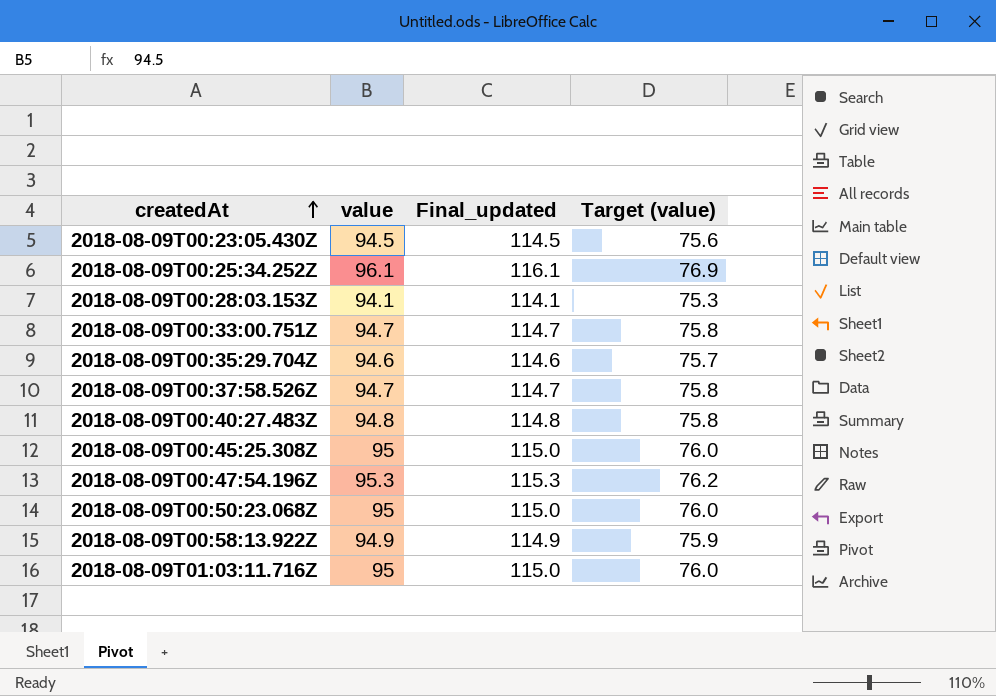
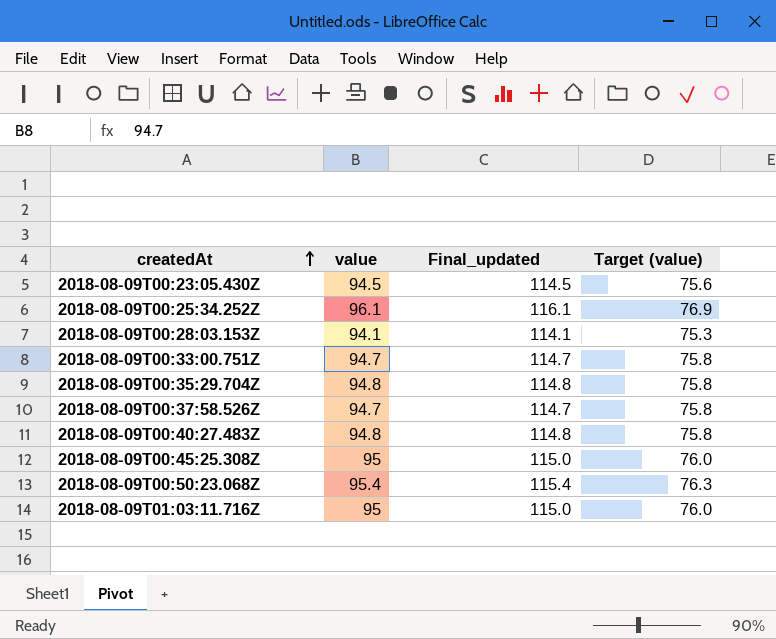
row 2018-08-09T00:47:54.196Z: 95.3 | 115.3 | 76.2 -> none
row 2018-08-09T00:58:13.922Z: 94.9 | 114.9 | 75.9 -> none
2018-08-09T00:35:29.704Z | value: 94.6 -> 94.8
2018-08-09T00:35:29.704Z | Final_updated: 114.6 -> 114.8
2018-08-09T00:35:29.704Z | Target (value): 75.7 -> 75.8
2018-08-09T00:50:23.068Z | value: 95 -> 95.4
2018-08-09T00:50:23.068Z | Final_updated: 115.0 -> 115.4
2018-08-09T00:50:23.068Z | Target (value): 76.0 -> 76.3

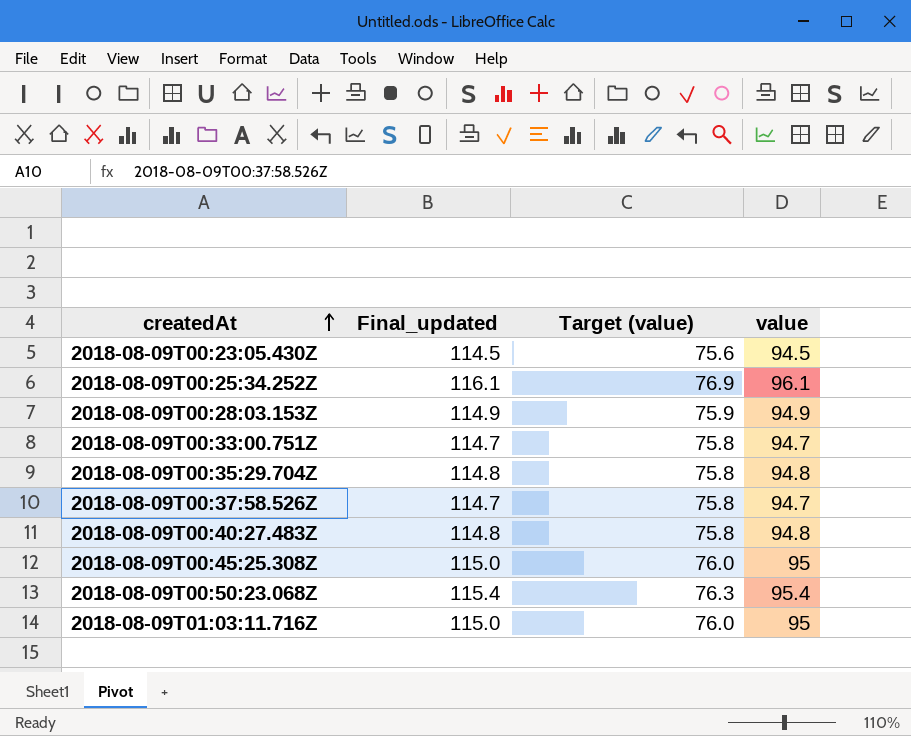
column value | position: 2 -> 4
2018-08-09T00:28:03.153Z | Final_updated: 114.1 -> 114.9
2018-08-09T00:28:03.153Z | Target (value): 75.3 -> 75.9
2018-08-09T00:28:03.153Z | value: 94.1 -> 94.9

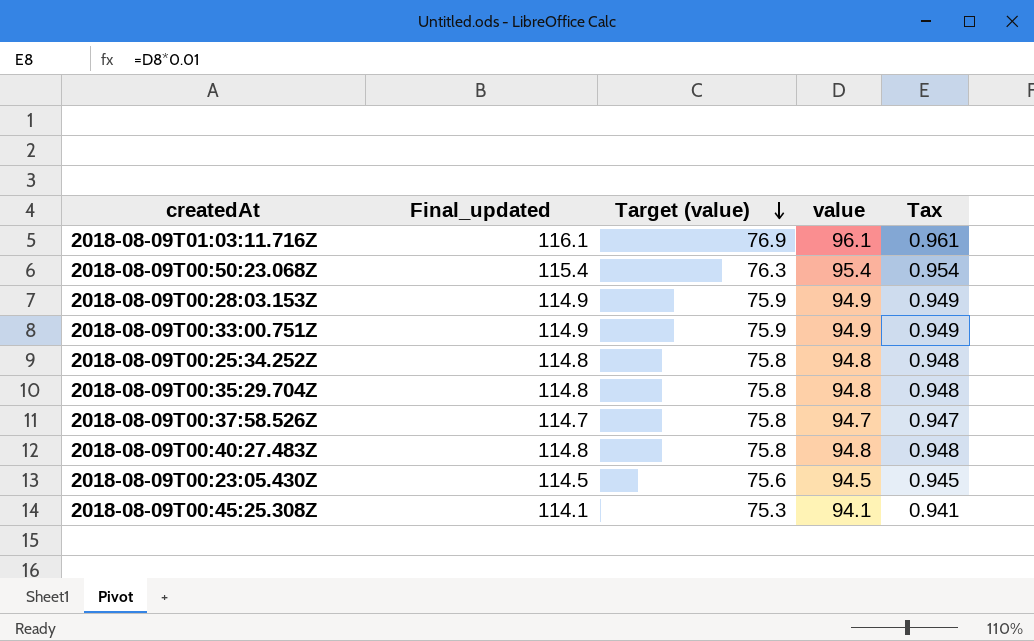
row order: createdAt ascending -> Target (value) descending
column Tax | formula: none -> [value] * 0.01
2018-08-09T01:03:11.716Z | Final_updated: 115.0 -> 116.1
2018-08-09T01:03:11.716Z | Target (value): 76.0 -> 76.9
2018-08-09T01:03:11.716Z | value: 95 -> 96.1
2018-08-09T00:33:00.751Z | Final_updated: 114.7 -> 114.9
2018-08-09T00:33:00.751Z | Target (value): 75.8 -> 75.9
2018-08-09T00:33:00.751Z | value: 94.7 -> 94.9
2018-08-09T00:25:34.252Z | Final_updated: 116.1 -> 114.8
2018-08-09T00:25:34.252Z | Target (value): 76.9 -> 75.8
2018-08-09T00:25:34.252Z | value: 96.1 -> 94.8
2018-08-09T00:45:25.308Z | Final_updated: 115.0 -> 114.1
2018-08-09T00:45:25.308Z | Target (value): 76.0 -> 75.3
2018-08-09T00:45:25.308Z | value: 95 -> 94.1

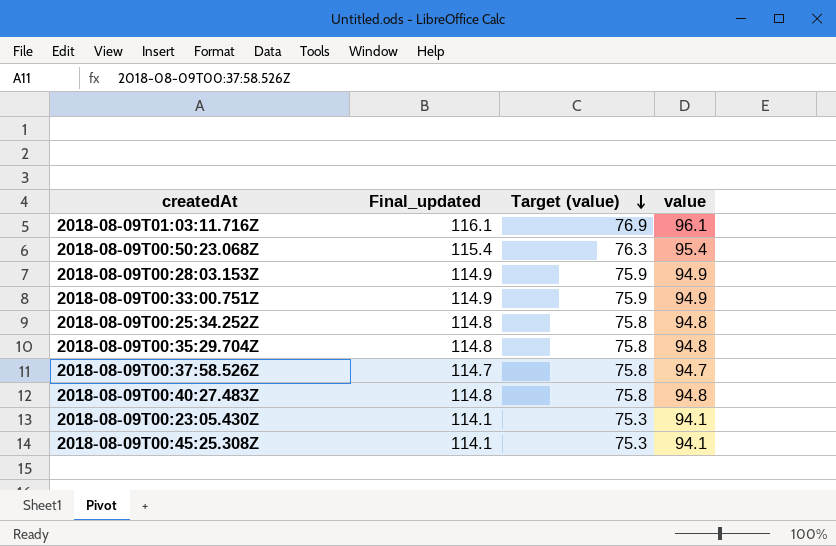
column Tax | formula: [value] * 0.01 -> none
2018-08-09T00:23:05.430Z | Final_updated: 114.5 -> 114.1
2018-08-09T00:23:05.430Z | Target (value): 75.6 -> 75.3
2018-08-09T00:23:05.430Z | value: 94.5 -> 94.1

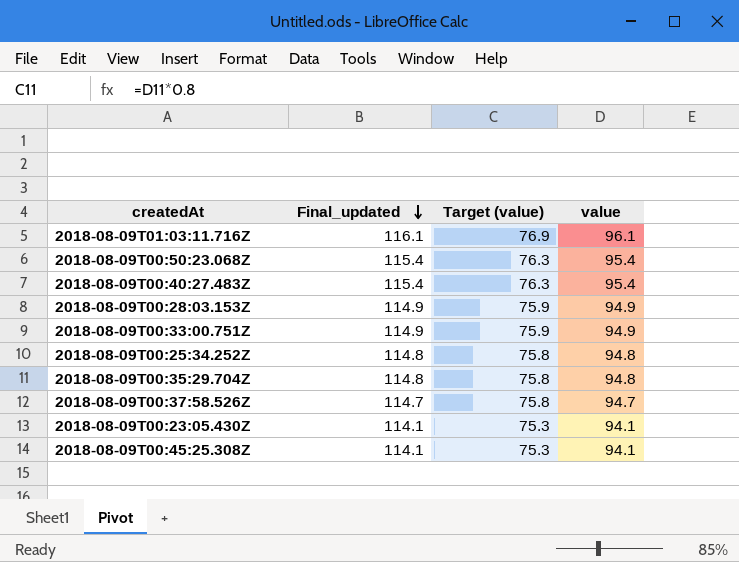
row order: Target (value) descending -> Final_updated descending
2018-08-09T00:40:27.483Z | Final_updated: 114.8 -> 115.4
2018-08-09T00:40:27.483Z | Target (value): 75.8 -> 76.3
2018-08-09T00:40:27.483Z | value: 94.8 -> 95.4

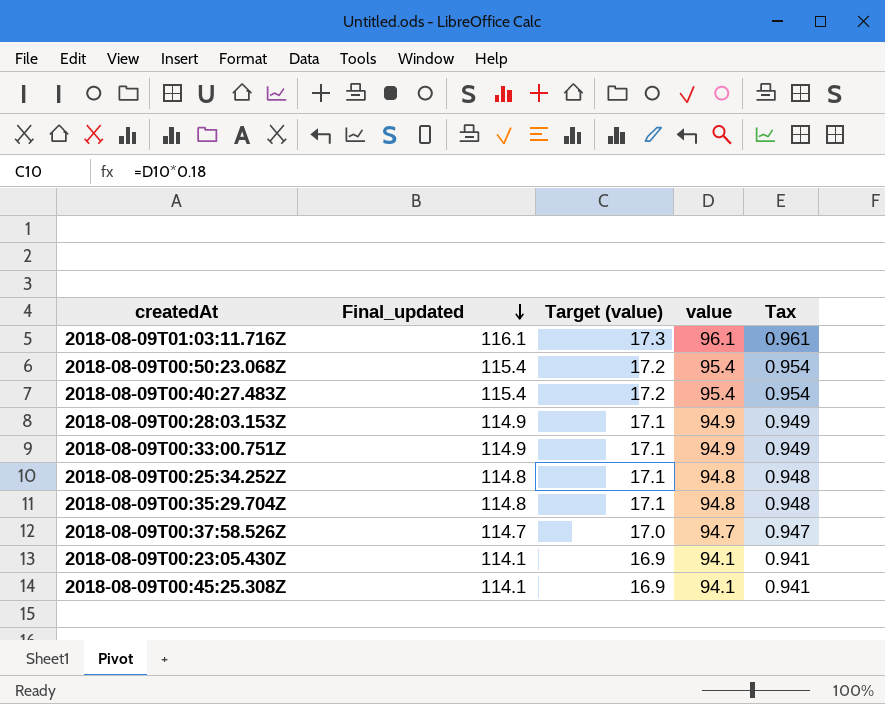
column Target (value) | formula: [value] * 0.8 -> [value] * 0.18
column Tax | formula: none -> [value] * 0.01

